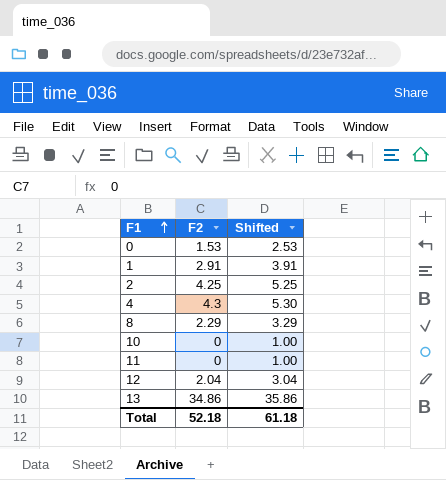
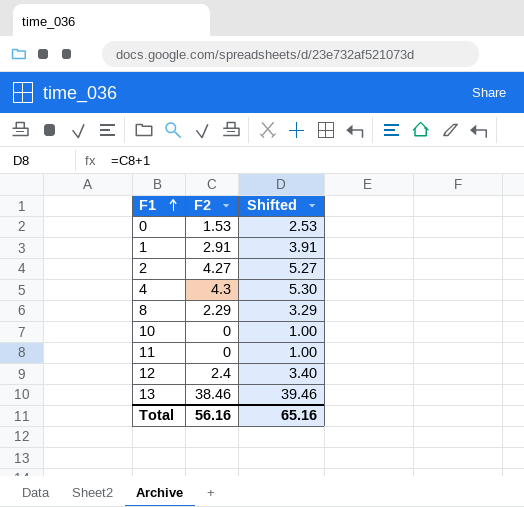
2 | F2: 4.25 -> 4.27
2 | Shifted: 5.25 -> 5.27
12 | F2: 2.04 -> 2.4
12 | Shifted: 3.04 -> 3.40
13 | F2: 34.86 -> 38.46
13 | Shifted: 35.86 -> 39.46
Total | F2: 52.18 -> 56.16
Total | Shifted: 61.18 -> 65.16

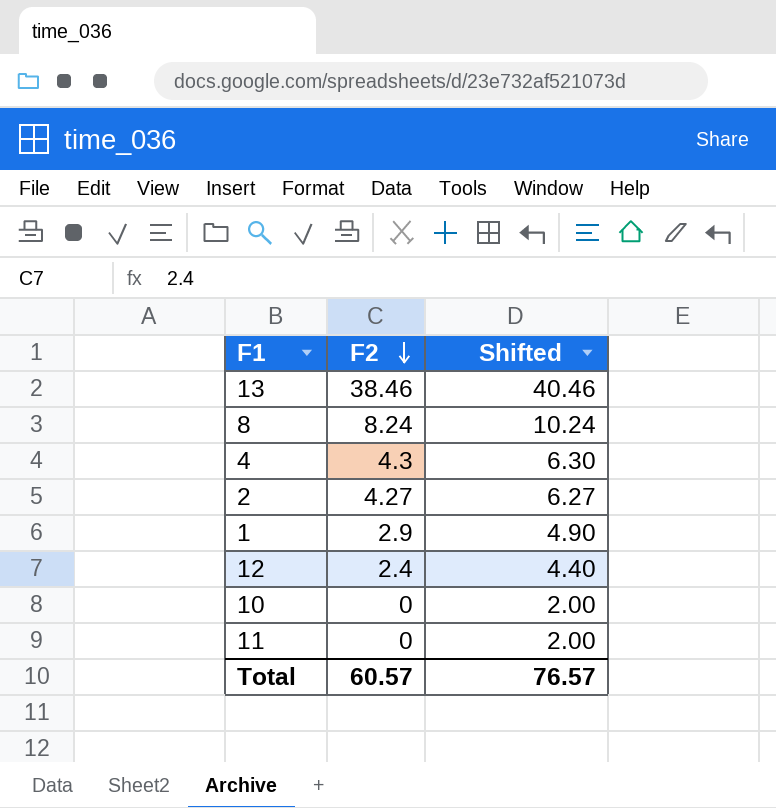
row order: F1 ascending -> F2 descending
column Shifted | formula: [F2] + 1 -> [F2] + 2
row 0: 1.53 | 2.53 -> none
8 | F2: 2.29 -> 8.24
1 | F2: 2.91 -> 2.9
Total | F2: 56.16 -> 60.57
Total | Shifted: 65.16 -> 76.57

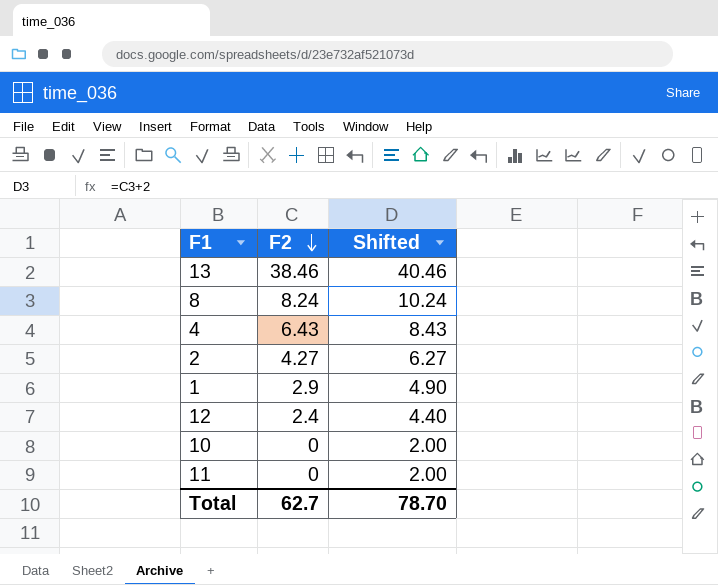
4 | F2: 4.3 -> 6.43
4 | Shifted: 6.30 -> 8.43
Total | F2: 60.57 -> 62.7
Total | Shifted: 76.57 -> 78.70

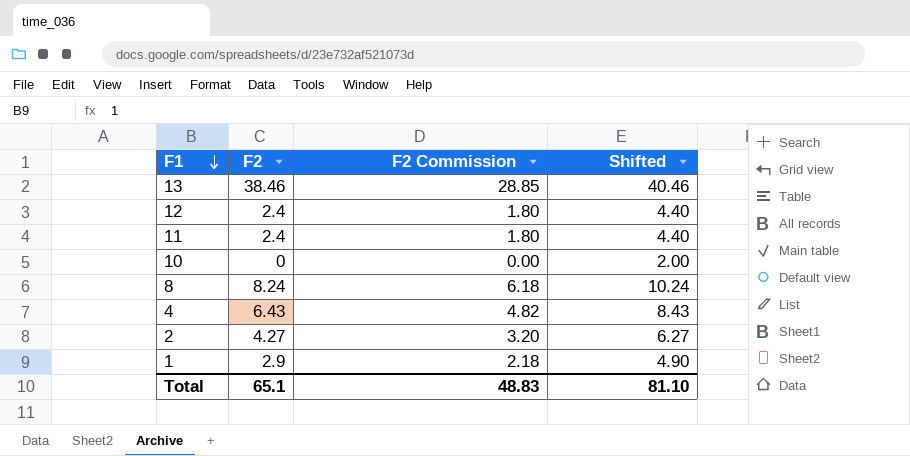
row order: F2 descending -> F1 descending
column F2 Commission | formula: none -> [F2] * 0.75
11 | F2: 0 -> 2.4
11 | Shifted: 2.00 -> 4.40
Total | F2: 62.7 -> 65.1
Total | Shifted: 78.70 -> 81.10

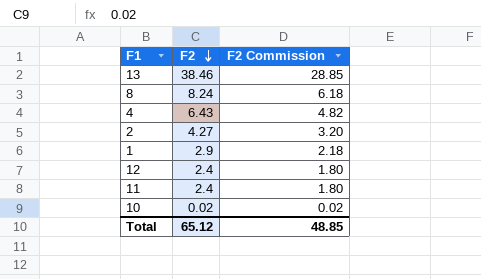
row order: F1 descending -> F2 descending
column Shifted | formula: [F2] + 2 -> none
10 | F2: 0 -> 0.02
10 | F2 Commission: 0.00 -> 0.02
Total | F2: 65.1 -> 65.12
Total | F2 Commission: 48.83 -> 48.85

